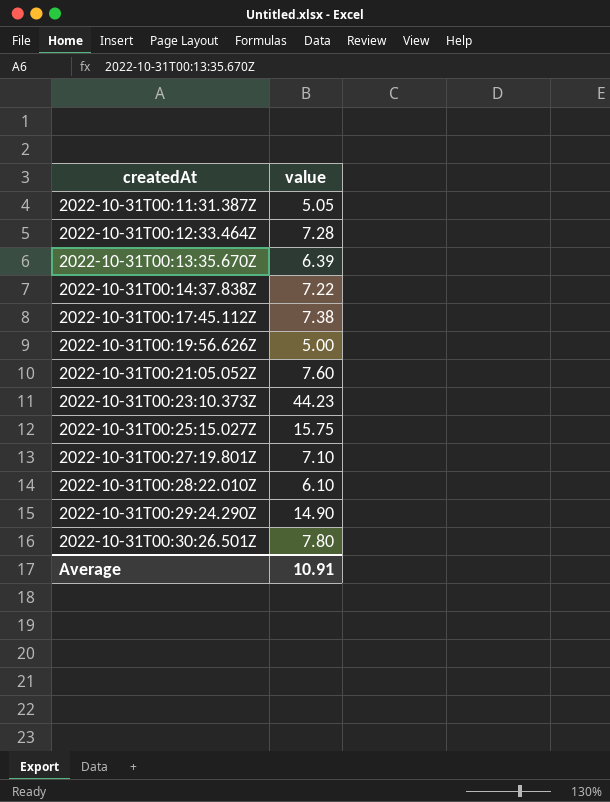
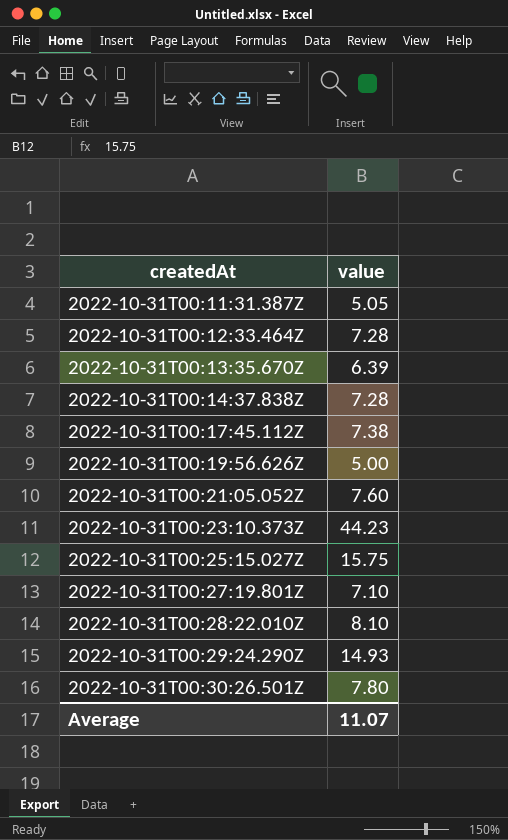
2022-10-31T00:14:37.838Z | value: 7.22 -> 7.28
2022-10-31T00:28:22.010Z | value: 6.10 -> 8.10
2022-10-31T00:29:24.290Z | value: 14.90 -> 14.93
Average | value: 10.91 -> 11.07

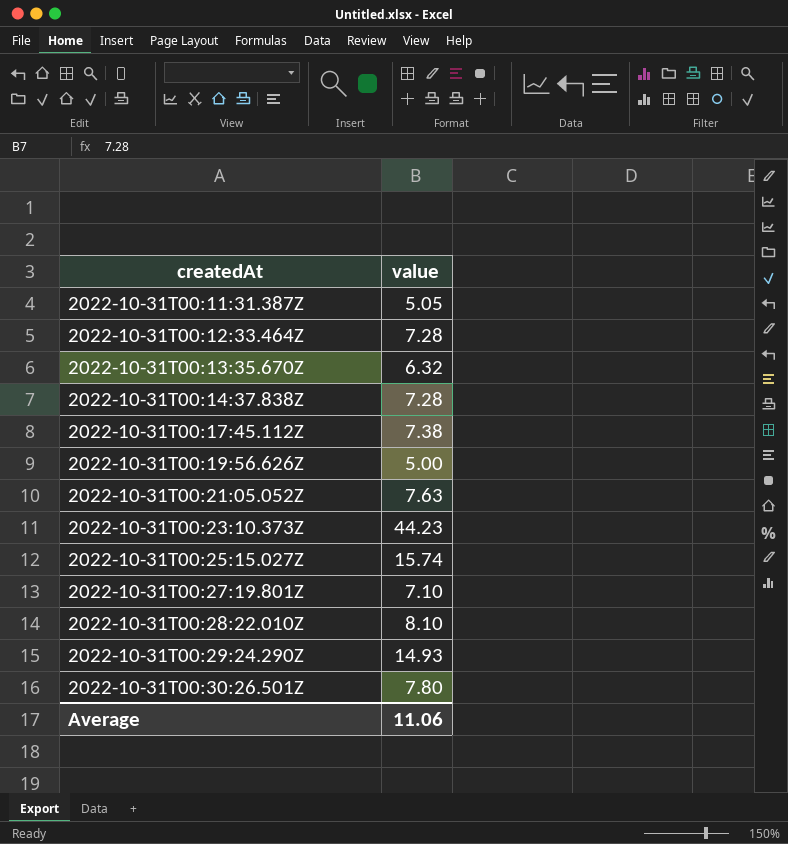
2022-10-31T00:13:35.670Z | value: 6.39 -> 6.32
2022-10-31T00:21:05.052Z | value: 7.60 -> 7.63
2022-10-31T00:25:15.027Z | value: 15.75 -> 15.74
Average | value: 11.07 -> 11.06

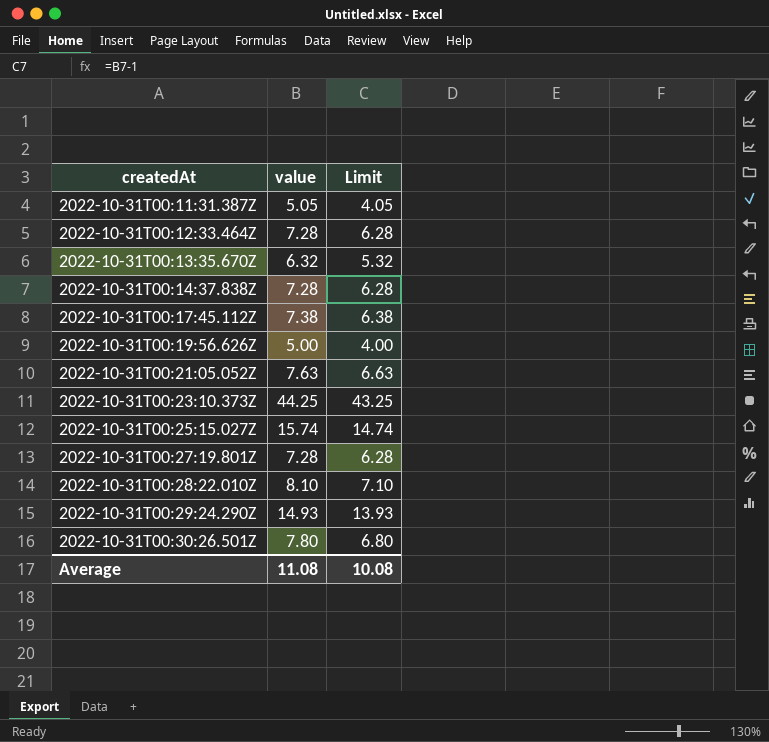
column Limit | formula: none -> [value] - 1
2022-10-31T00:23:10.373Z | value: 44.23 -> 44.25
2022-10-31T00:27:19.801Z | value: 7.10 -> 7.28
Average | value: 11.06 -> 11.08

